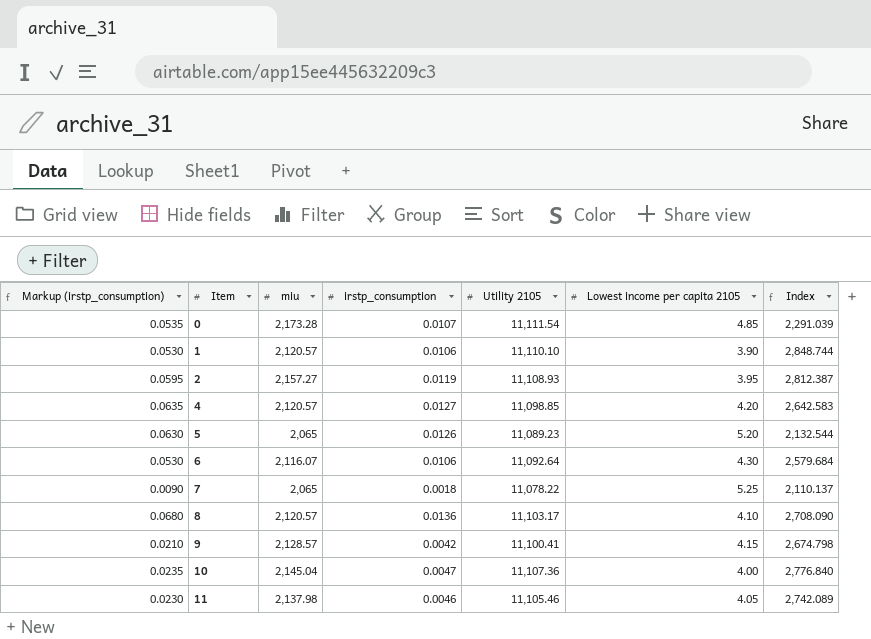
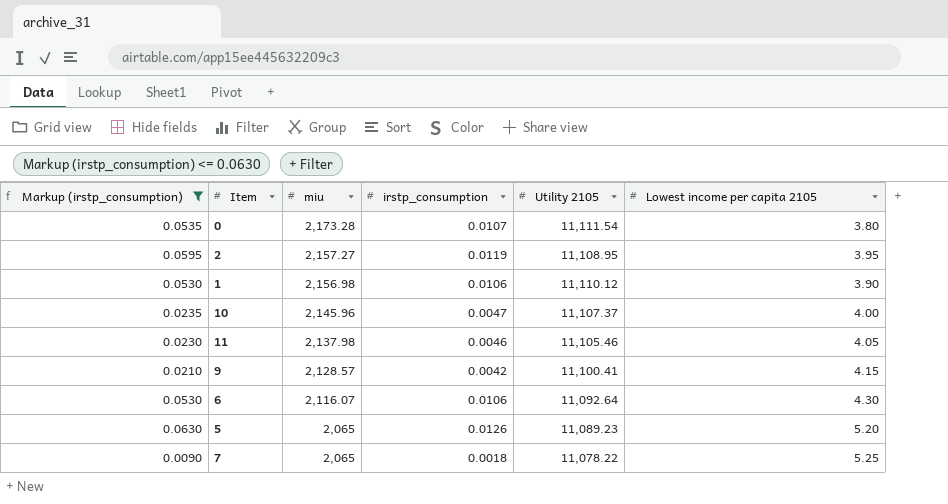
filter: none -> Markup (irstp_consumption) <= 0.0630
row order: Item ascending -> miu descending
column Index | formula: [Utility 2105] / [Lowest income per capita 2105] -> none
0 | Lowest income per capita 2105: 4.85 -> 3.80
2 | Utility 2105: 11,108.93 -> 11,108.95
1 | miu: 2,120.57 -> 2,156.98
1 | Utility 2105: 11,110.10 -> 11,110.12
10 | miu: 2,145.04 -> 2,145.96
10 | Utility 2105: 11,107.36 -> 11,107.37

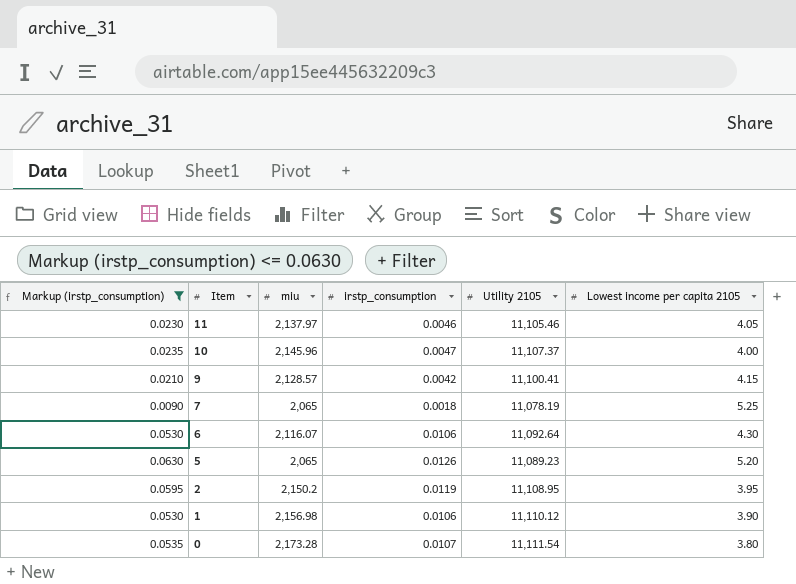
row order: miu descending -> Item descending
11 | miu: 2,137.98 -> 2,137.97
7 | Utility 2105: 11,078.22 -> 11,078.19
2 | miu: 2,157.27 -> 2,150.2

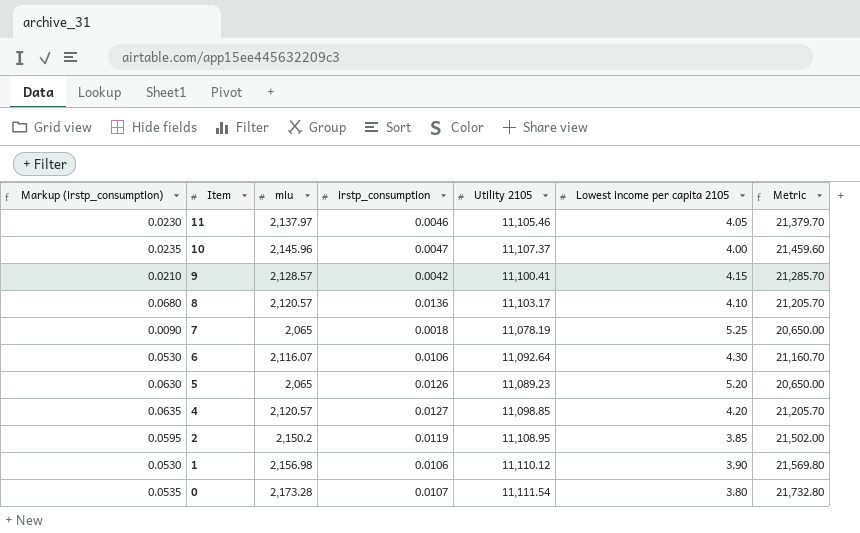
filter: Markup (irstp_consumption) <= 0.0630 -> none
column Metric | formula: none -> [miu] * 10
2 | Lowest income per capita 2105: 3.95 -> 3.85

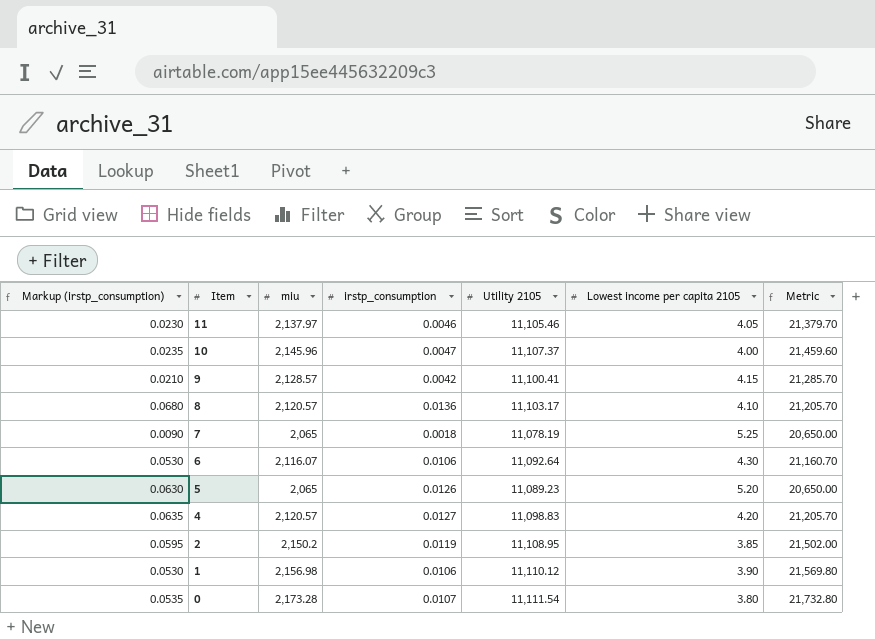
4 | Utility 2105: 11,098.85 -> 11,098.83

